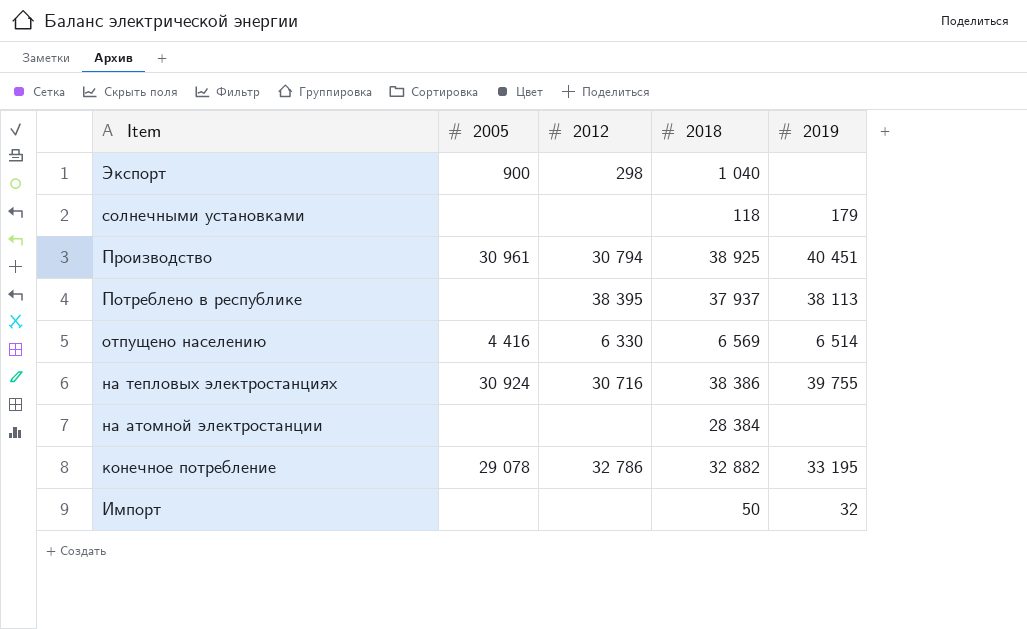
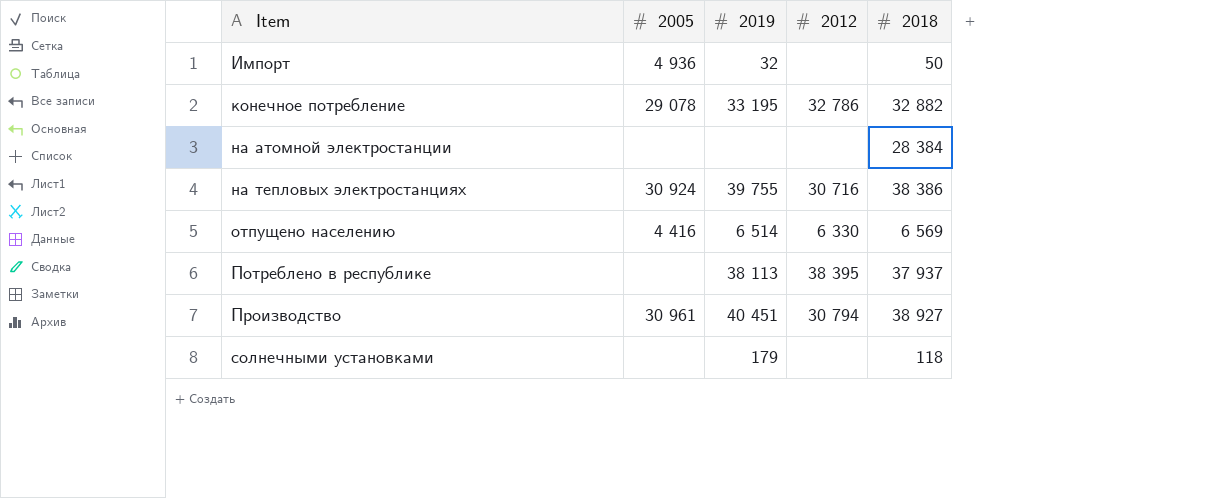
row order: Item descending -> Item ascending
column 2019 | position: 5 -> 3
row Экспорт: 900 | 298 | 1 040 | none -> none
Импорт | 2005: none -> 4 936
Производство | 2018: 38 925 -> 38 927

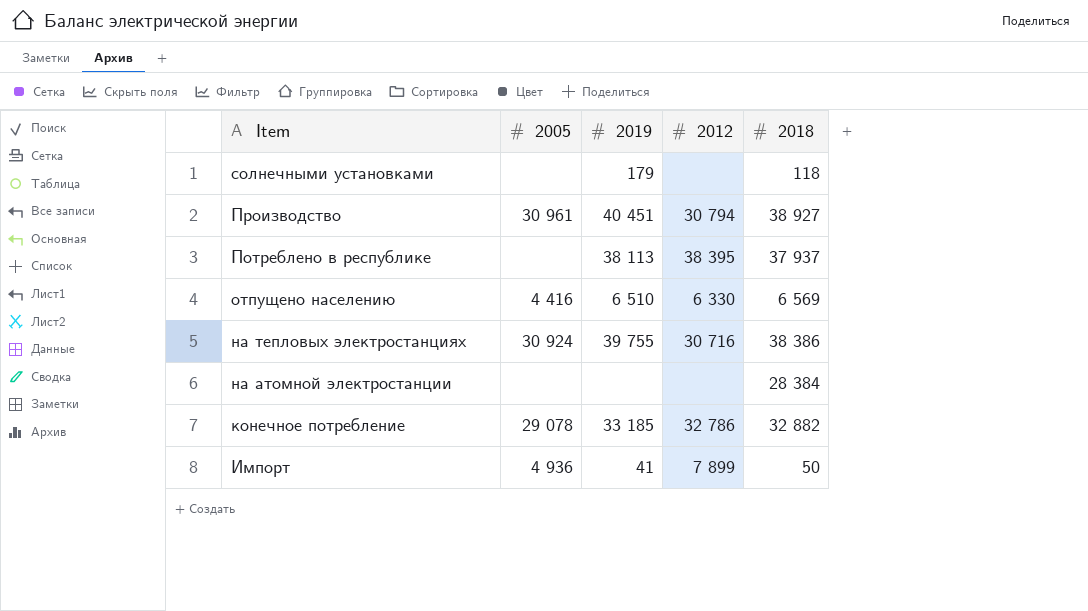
row order: Item ascending -> Item descending
отпущено населению | 2019: 6 514 -> 6 510
конечное потребление | 2019: 33 195 -> 33 185
Импорт | 2019: 32 -> 41
Импорт | 2012: none -> 7 899

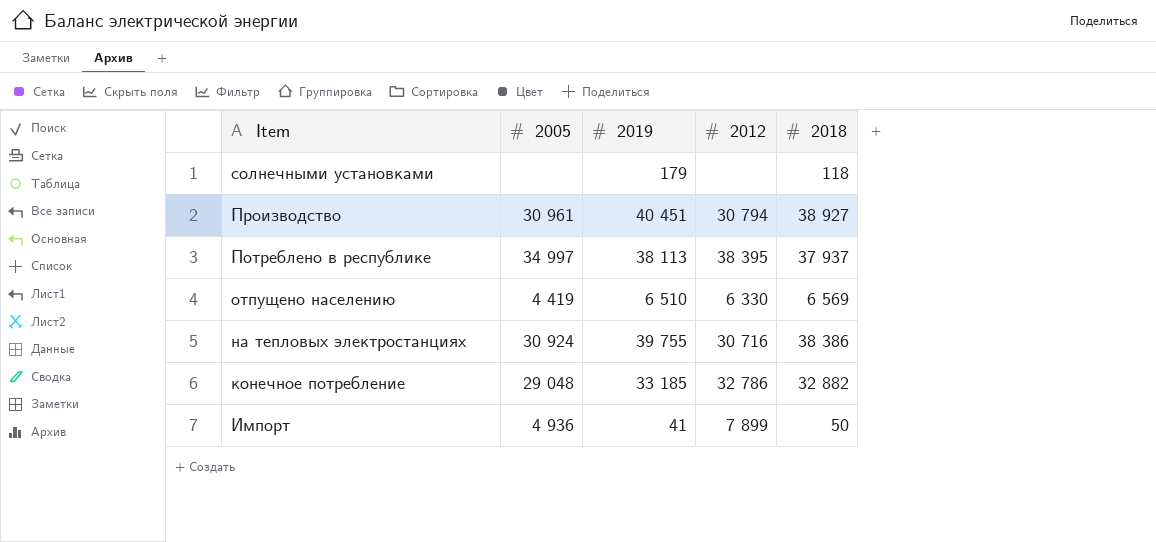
row на атомной электростанции: none | none | none | 28 384 -> none
Потреблено в республике | 2005: none -> 34 997
отпущено населению | 2005: 4 416 -> 4 419
конечное потребление | 2005: 29 078 -> 29 048

